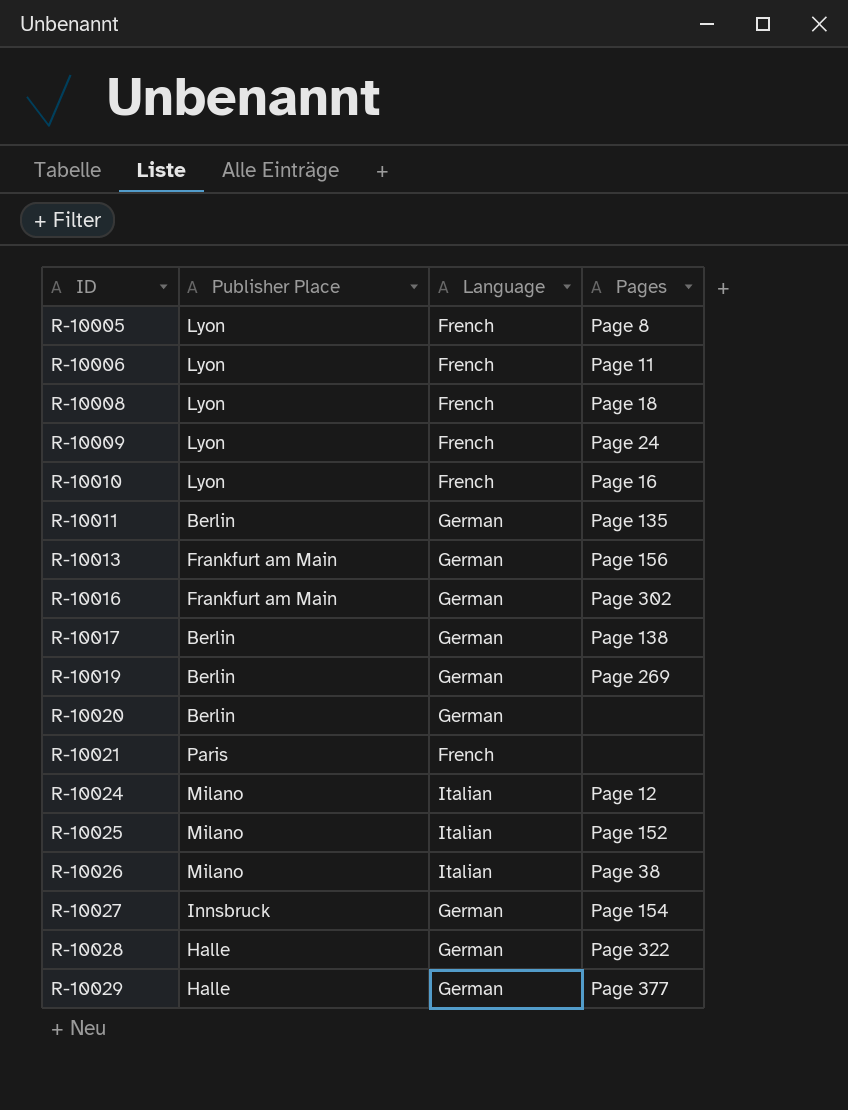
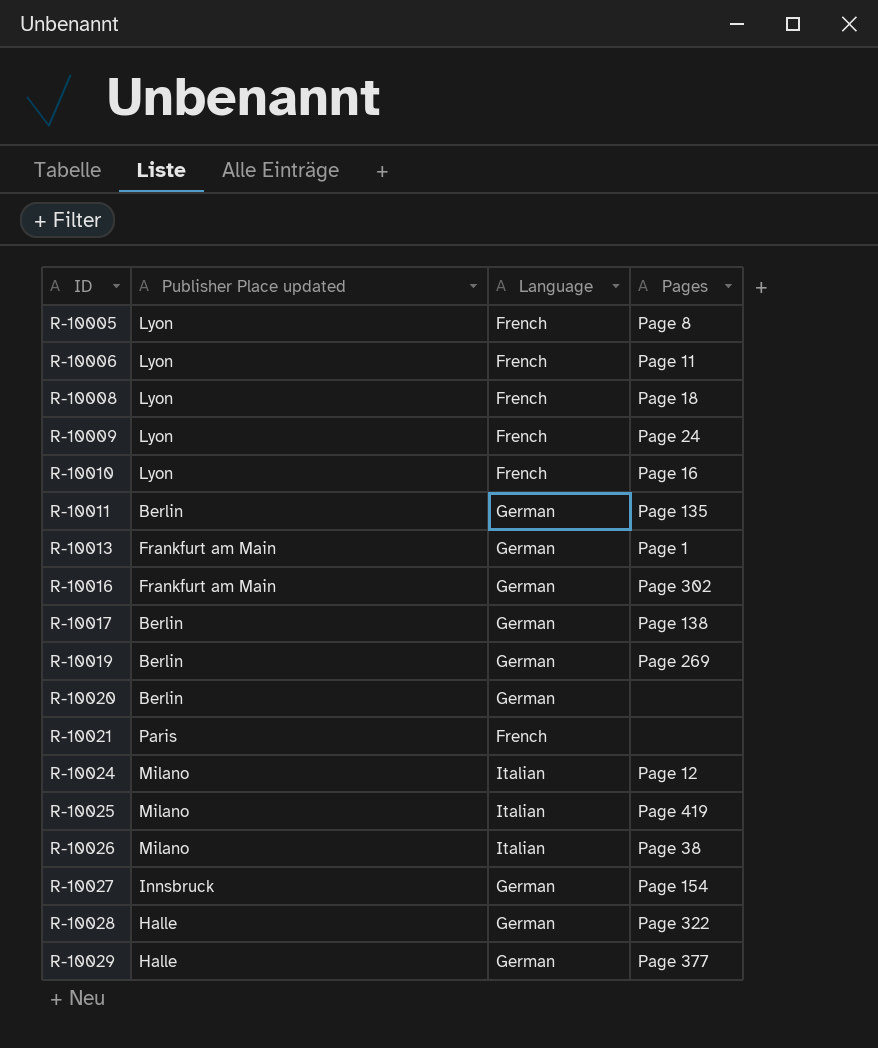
column name: Publisher Place -> Publisher Place updated
R-10013 | Pages: Page 156 -> Page 1
R-10025 | Pages: Page 152 -> Page 419

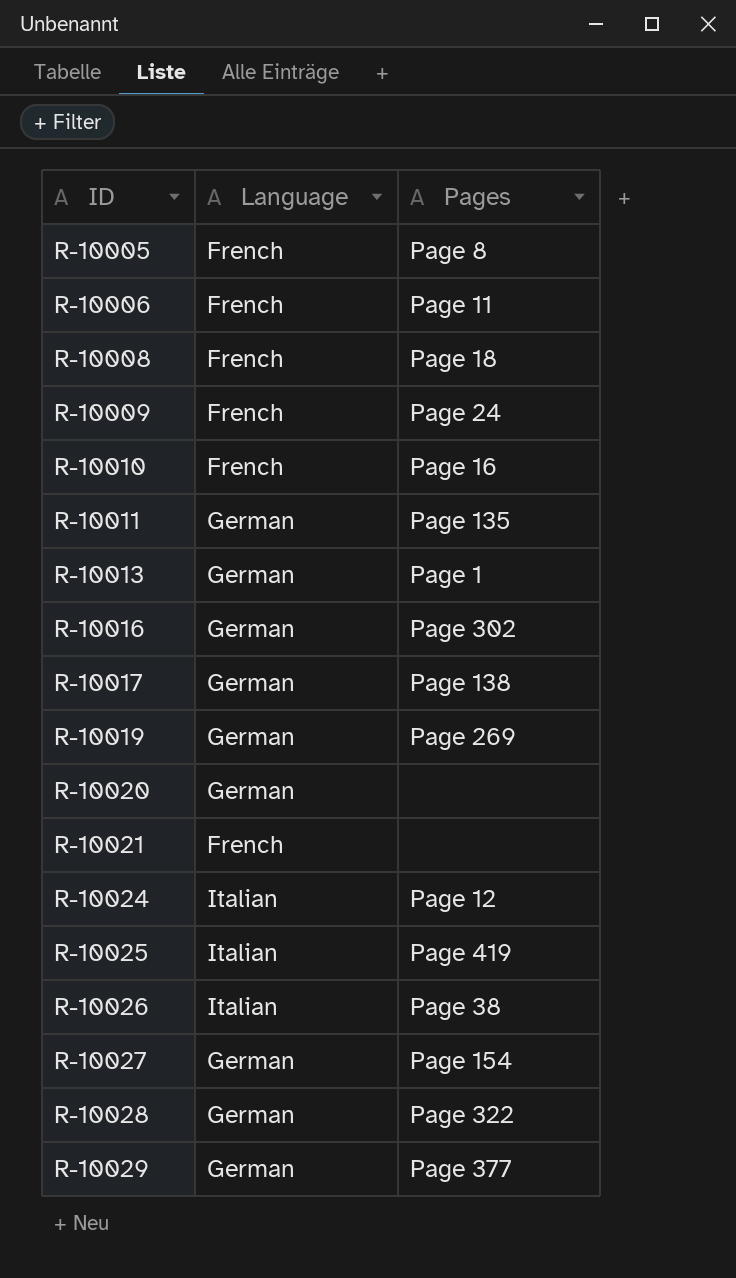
column Publisher Place updated | position: 2 -> none

